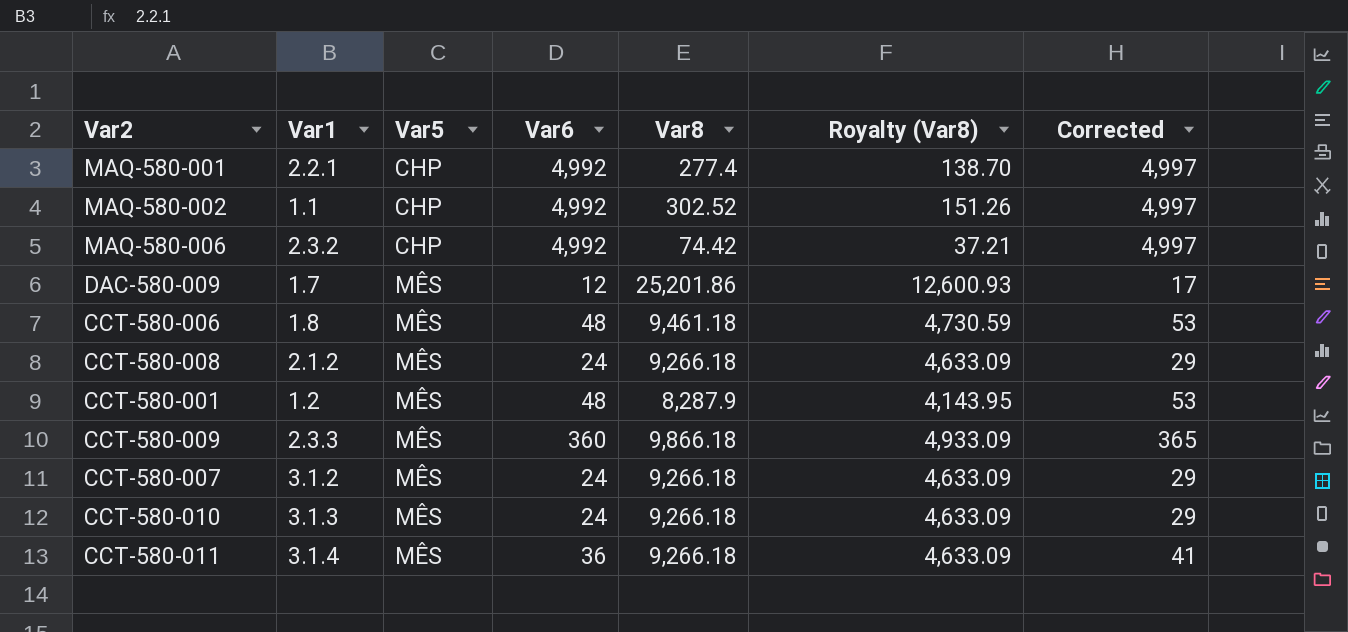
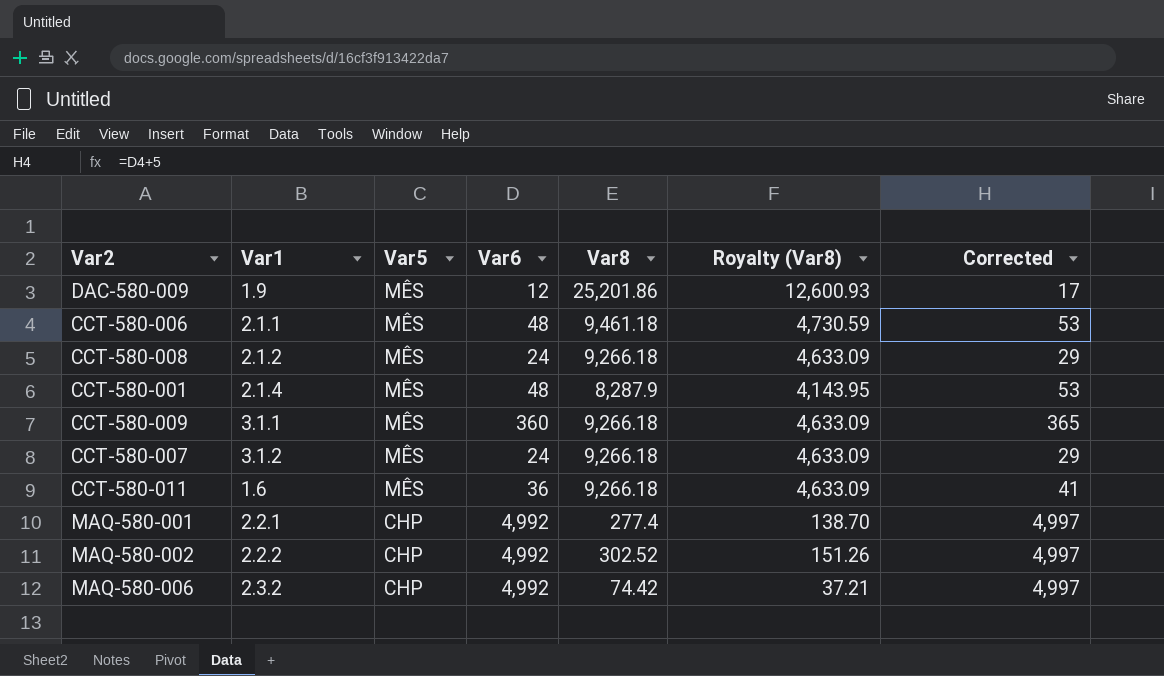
row order: Var5 ascending -> Var5 descending
row CCT-580-010: 3.1.3 | MÊS | 24 | 9,266.18 | 4,633.09 | 29 -> none
DAC-580-009 | Var1: 1.7 -> 1.9
CCT-580-006 | Var1: 1.8 -> 2.1.1
CCT-580-001 | Var1: 1.2 -> 2.1.4
CCT-580-009 | Var1: 2.3.3 -> 3.1.1
CCT-580-009 | Var8: 9,866.18 -> 9,266.18
CCT-580-009 | Royalty (Var8): 4,933.09 -> 4,633.09
CCT-580-011 | Var1: 3.1.4 -> 1.6
MAQ-580-002 | Var1: 1.1 -> 2.2.2

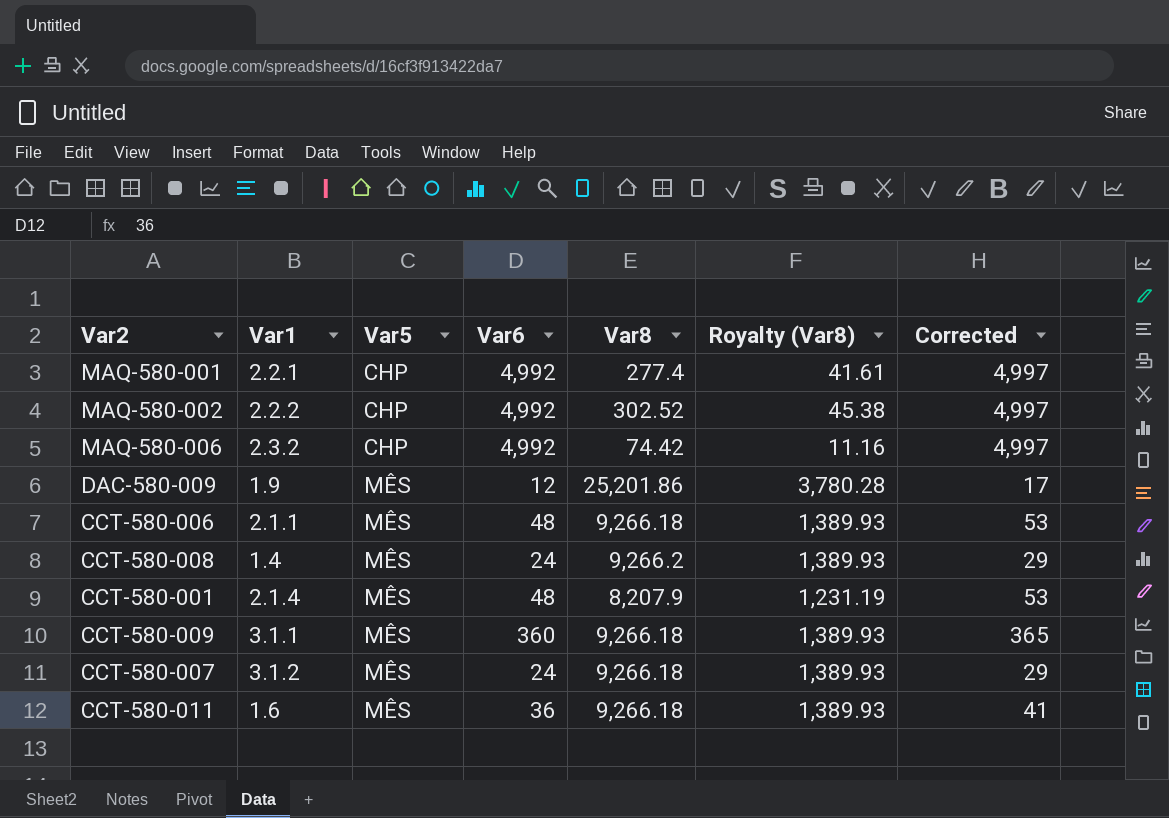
row order: Var5 descending -> Var5 ascending
column Royalty (Var8) | formula: [Var8] * 0.5 -> [Var8] * 0.15
CCT-580-006 | Var8: 9,461.18 -> 9,266.18
CCT-580-008 | Var1: 2.1.2 -> 1.4
CCT-580-008 | Var8: 9,266.18 -> 9,266.2
CCT-580-001 | Var8: 8,287.9 -> 8,207.9

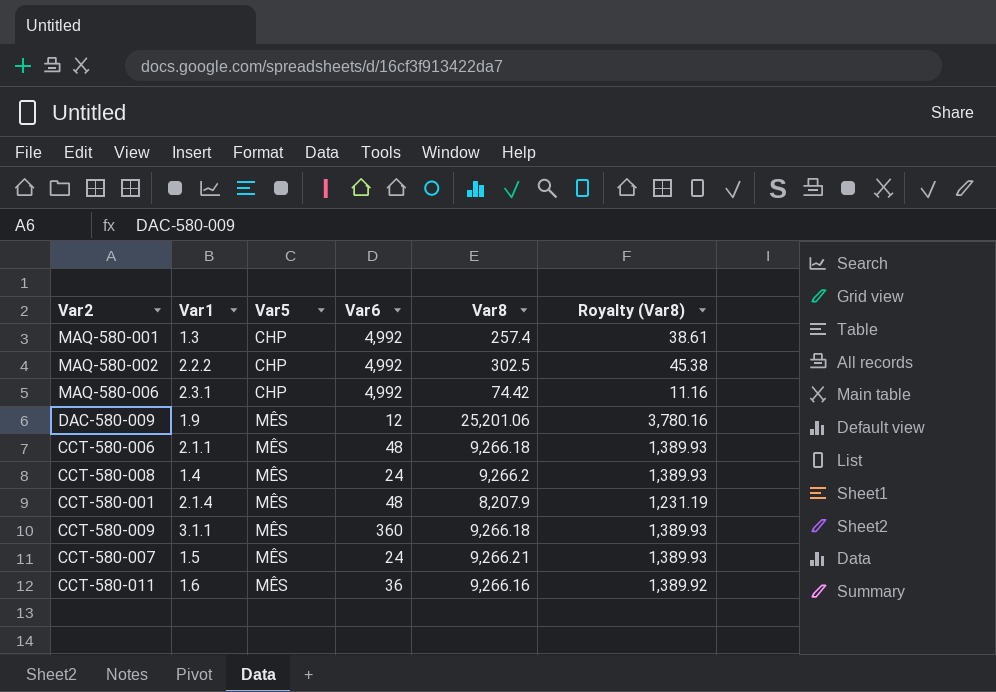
column Corrected | formula: [Var6] + 5 -> none
MAQ-580-001 | Var1: 2.2.1 -> 1.3
MAQ-580-001 | Var8: 277.4 -> 257.4
MAQ-580-001 | Royalty (Var8): 41.61 -> 38.61
MAQ-580-002 | Var8: 302.52 -> 302.5
MAQ-580-006 | Var1: 2.3.2 -> 2.3.1
DAC-580-009 | Var8: 25,201.86 -> 25,201.06
DAC-580-009 | Royalty (Var8): 3,780.28 -> 3,780.16
CCT-580-007 | Var1: 3.1.2 -> 1.5
CCT-580-007 | Var8: 9,266.18 -> 9,266.21
CCT-580-011 | Var8: 9,266.18 -> 9,266.16
CCT-580-011 | Royalty (Var8): 1,389.93 -> 1,389.92

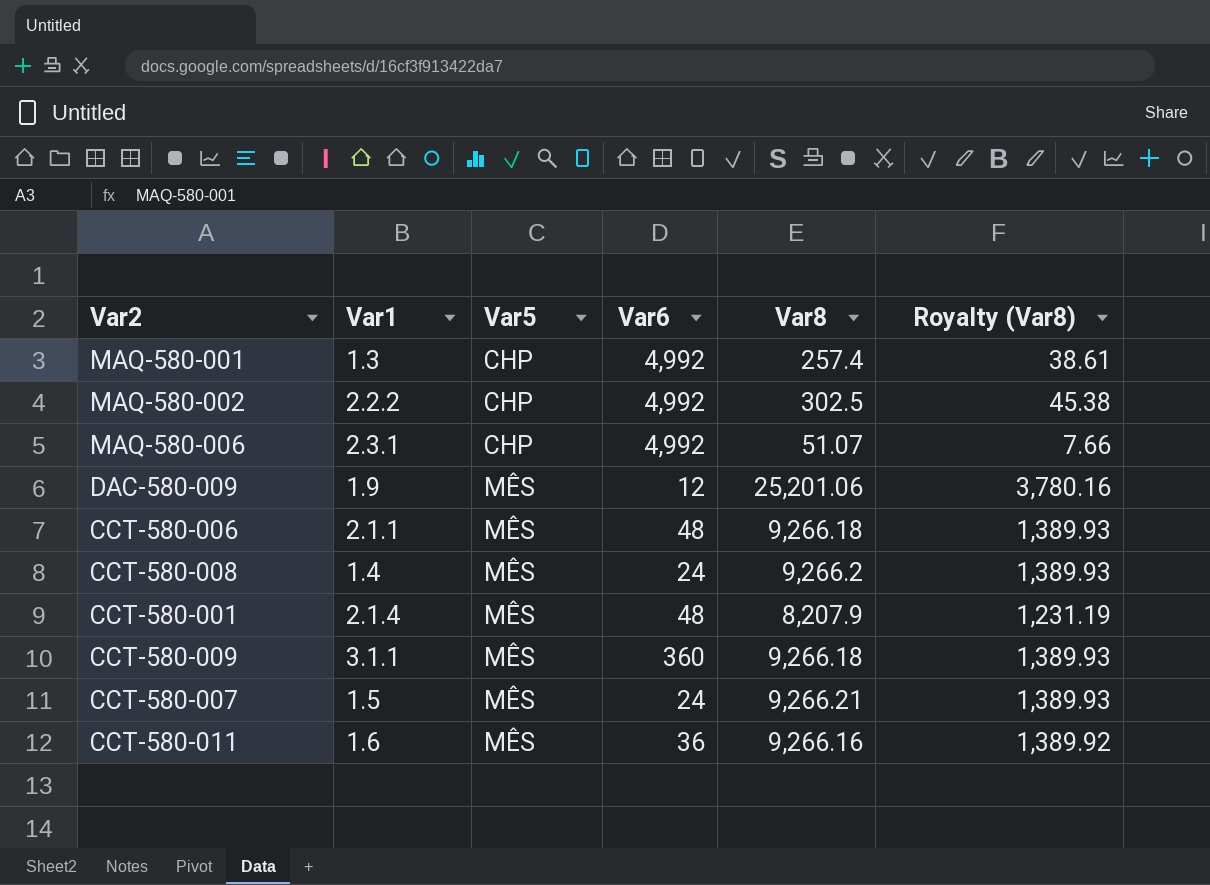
MAQ-580-006 | Var8: 74.42 -> 51.07
MAQ-580-006 | Royalty (Var8): 11.16 -> 7.66

